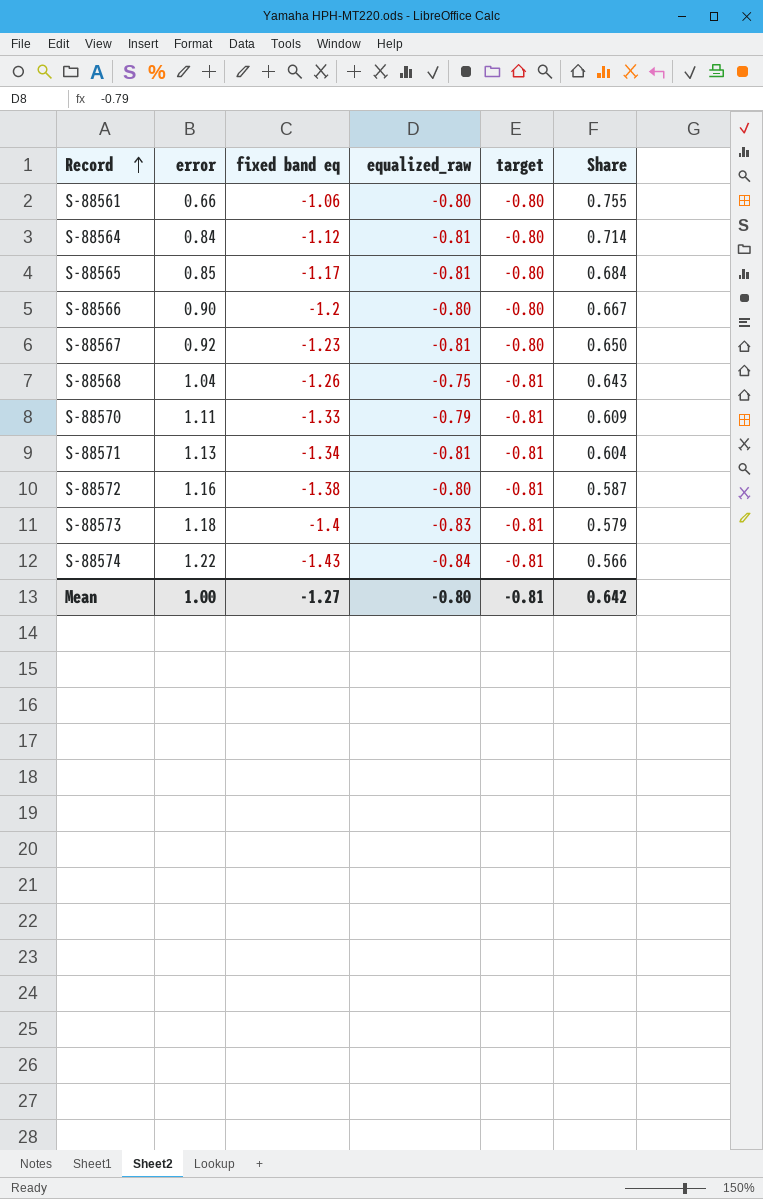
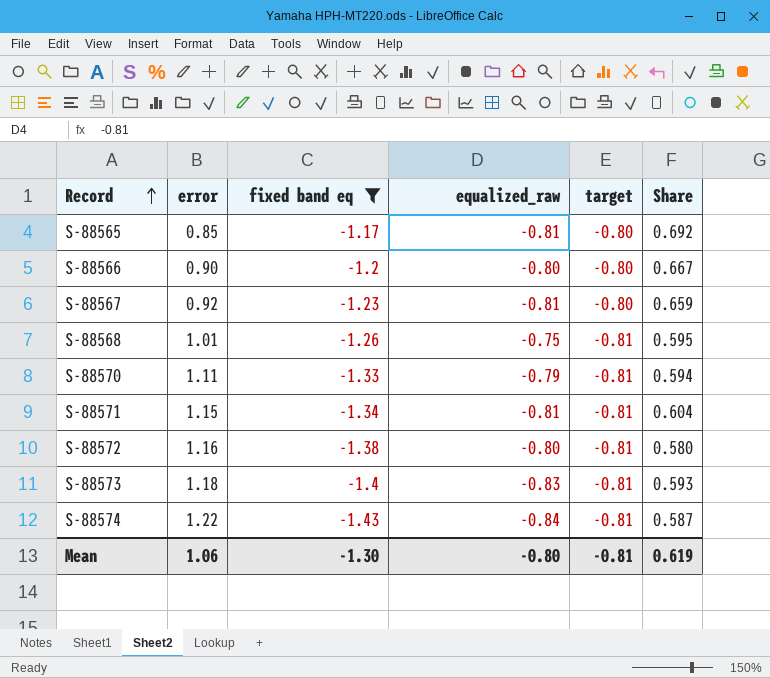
filter: none -> fixed band eq <= -1.17
column Share | formula: [target] / [fixed band eq] -> [equalized_raw] / [fixed band eq]
S-88568 | error: 1.04 -> 1.01
S-88571 | error: 1.13 -> 1.15
Mean | error: 1.00 -> 1.06
Mean | fixed band eq: -1.27 -> -1.30
Mean | Share: 0.642 -> 0.619

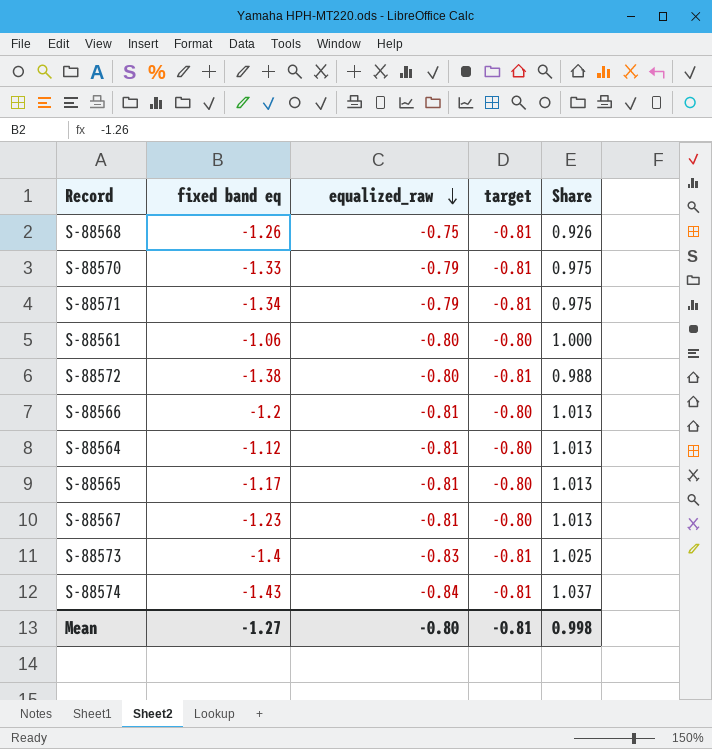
filter: fixed band eq <= -1.17 -> none
row order: Record ascending -> equalized_raw descending
column error | position: 2 -> none
column Share | formula: [equalized_raw] / [fixed band eq] -> [equalized_raw] / [target]
S-88571 | equalized_raw: -0.81 -> -0.79
S-88566 | equalized_raw: -0.80 -> -0.81
Mean | fixed band eq: -1.30 -> -1.27
Mean | Share: 0.619 -> 0.998

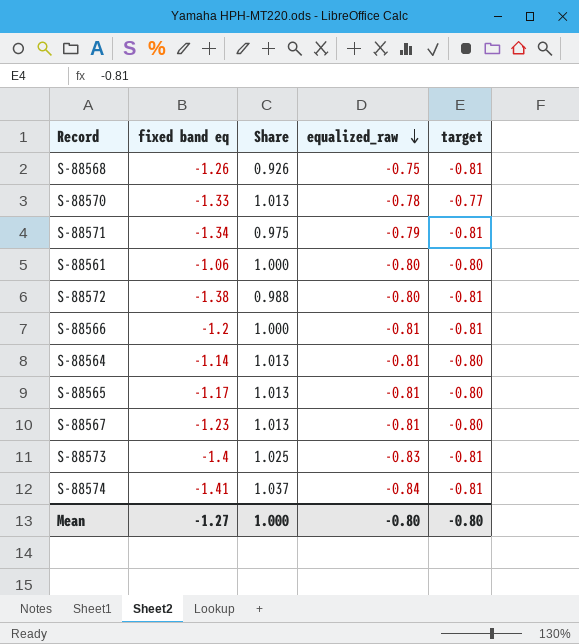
column Share | position: 5 -> 3
S-88570 | Share: 0.975 -> 1.013
S-88570 | equalized_raw: -0.79 -> -0.78
S-88570 | target: -0.81 -> -0.77
S-88566 | Share: 1.013 -> 1.000
S-88566 | target: -0.80 -> -0.81
S-88564 | fixed band eq: -1.12 -> -1.14
S-88574 | fixed band eq: -1.43 -> -1.41
Mean | Share: 0.998 -> 1.000
Mean | target: -0.81 -> -0.80

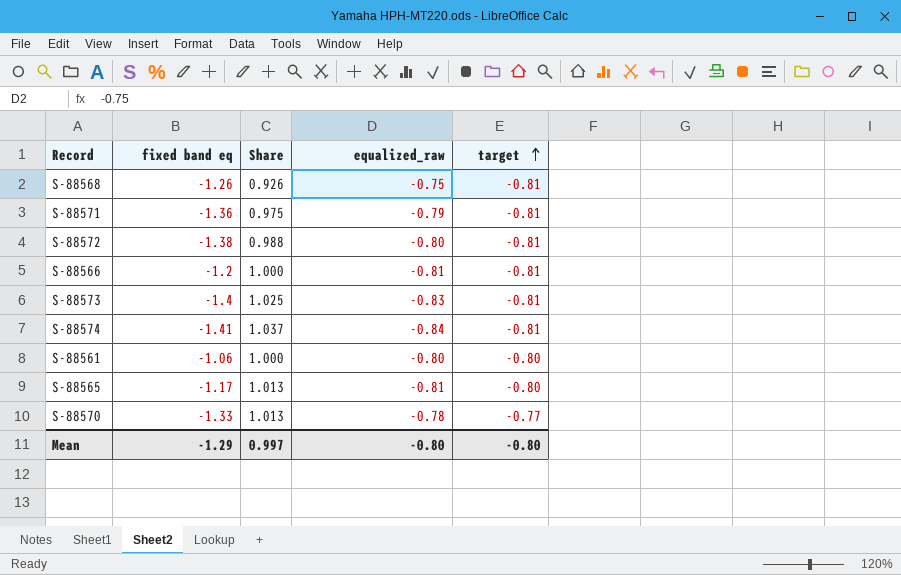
row order: equalized_raw descending -> target ascending
row S-88564: -1.14 | 1.013 | -0.81 | -0.80 -> none
row S-88567: -1.23 | 1.013 | -0.81 | -0.80 -> none
S-88571 | fixed band eq: -1.34 -> -1.36
Mean | fixed band eq: -1.27 -> -1.29
Mean | Share: 1.000 -> 0.997

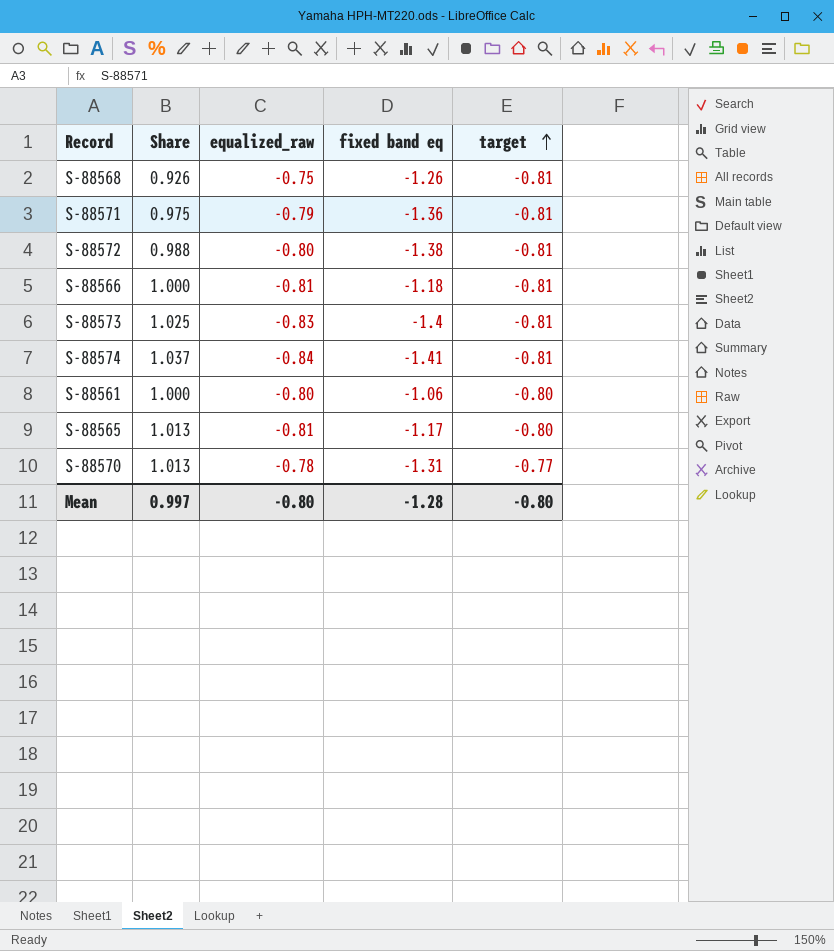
column fixed band eq | position: 2 -> 4
S-88566 | fixed band eq: -1.2 -> -1.18
S-88570 | fixed band eq: -1.33 -> -1.31
Mean | fixed band eq: -1.29 -> -1.28

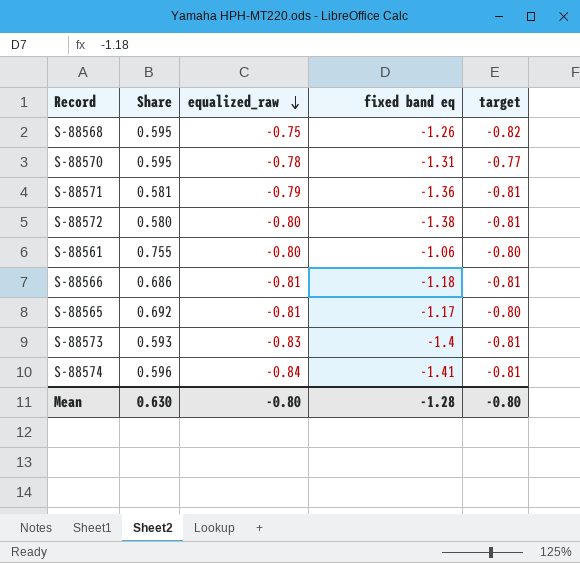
row order: target ascending -> equalized_raw descending
column Share | formula: [equalized_raw] / [target] -> [equalized_raw] / [fixed band eq]
S-88568 | target: -0.81 -> -0.82
Mean | Share: 0.997 -> 0.630

